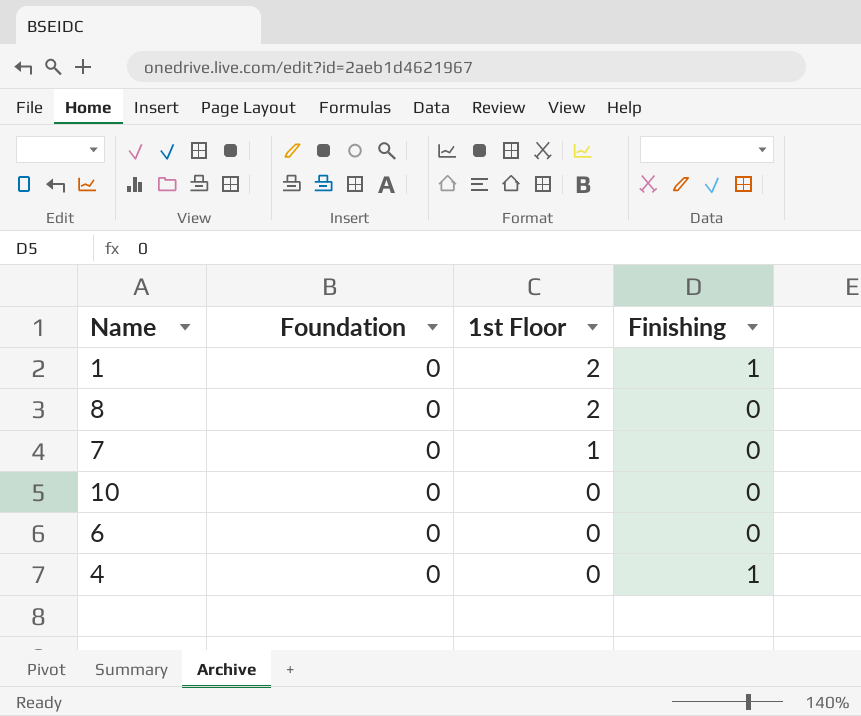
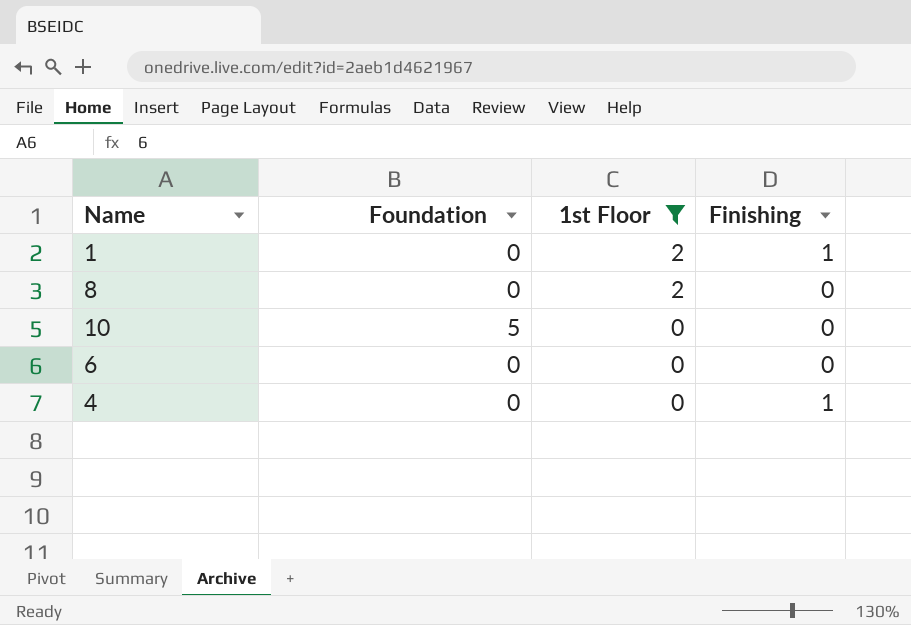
filter: none -> 1st Floor != 1
10 | Foundation: 0 -> 5

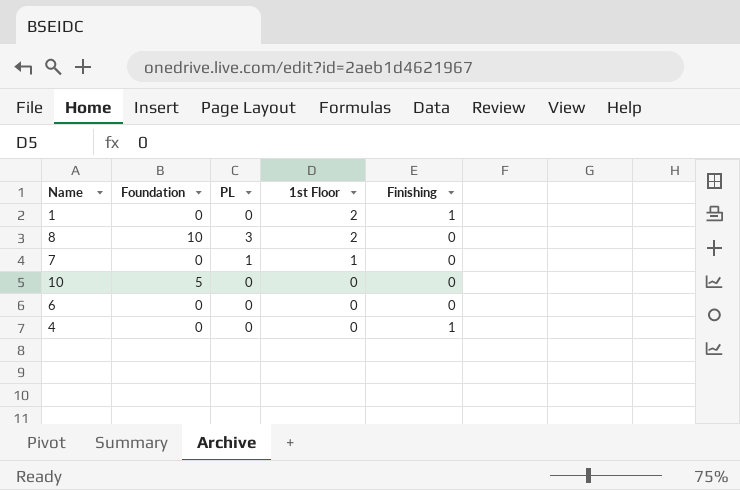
filter: 1st Floor != 1 -> none
column PL | position: none -> 3
8 | Foundation: 0 -> 10

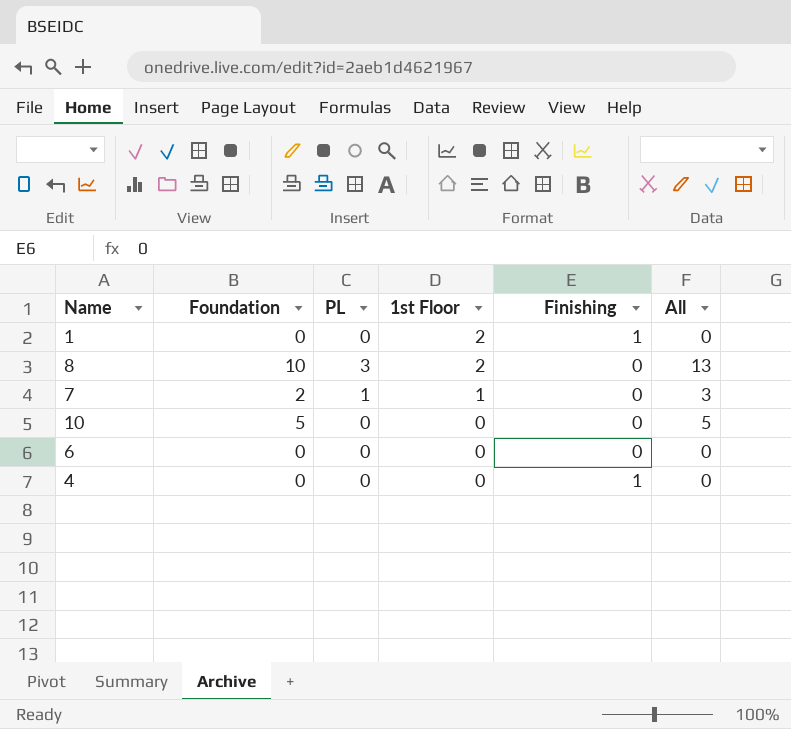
column All | formula: none -> [Foundation] + [PL]
7 | Foundation: 0 -> 2

